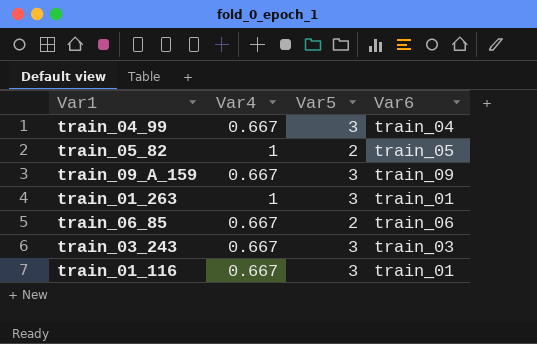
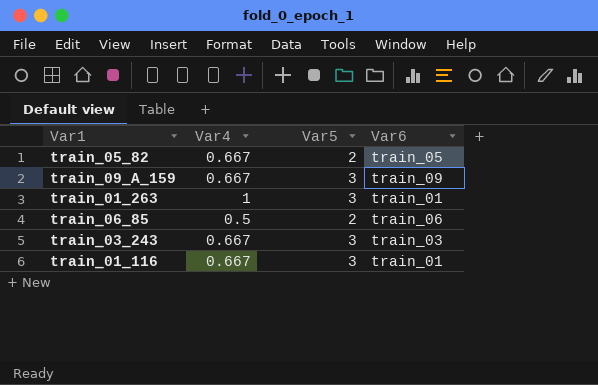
row train_04_99: 0.667 | 3 | train_04 -> none
train_05_82 | Var4: 1 -> 0.667
train_06_85 | Var4: 0.667 -> 0.5

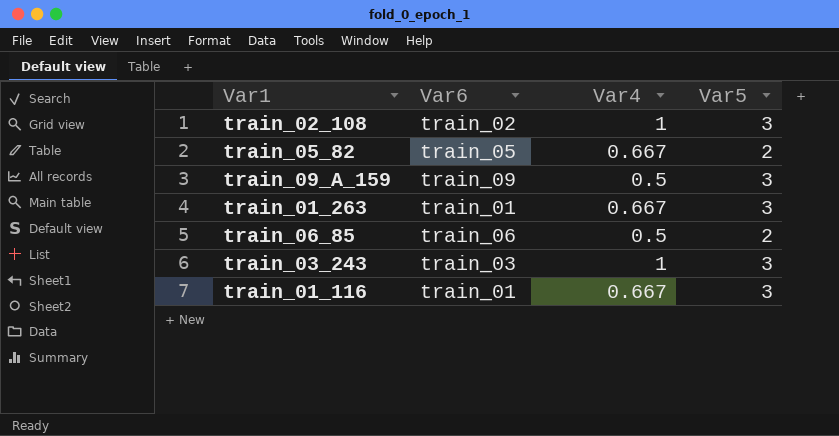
column Var6 | position: 4 -> 2
row train_02_108: none -> train_02 | 1 | 3
train_09_A_159 | Var4: 0.667 -> 0.5
train_01_263 | Var4: 1 -> 0.667
train_03_243 | Var4: 0.667 -> 1

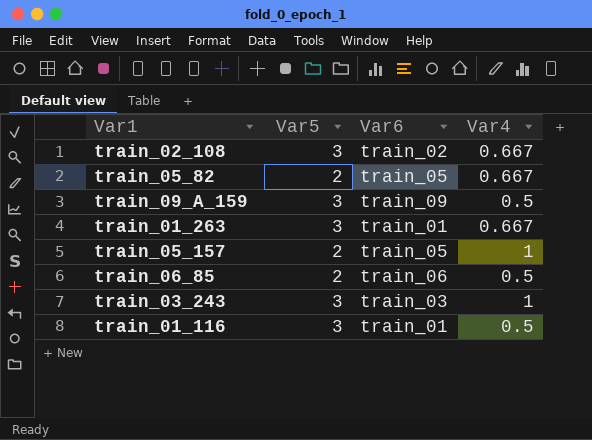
column Var5 | position: 4 -> 2
train_02_108 | Var4: 1 -> 0.667
row train_05_157: none -> 2 | train_05 | 1
train_01_116 | Var4: 0.667 -> 0.5

